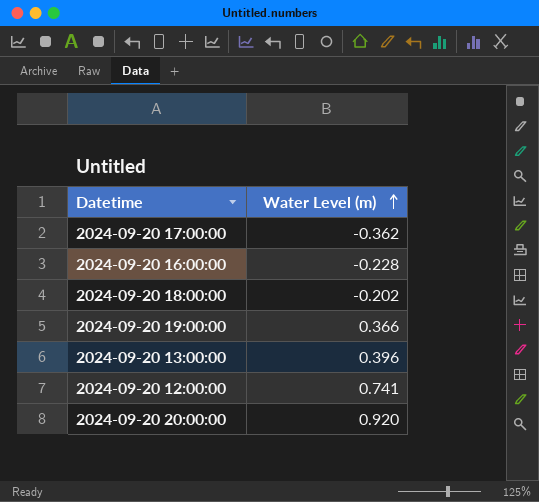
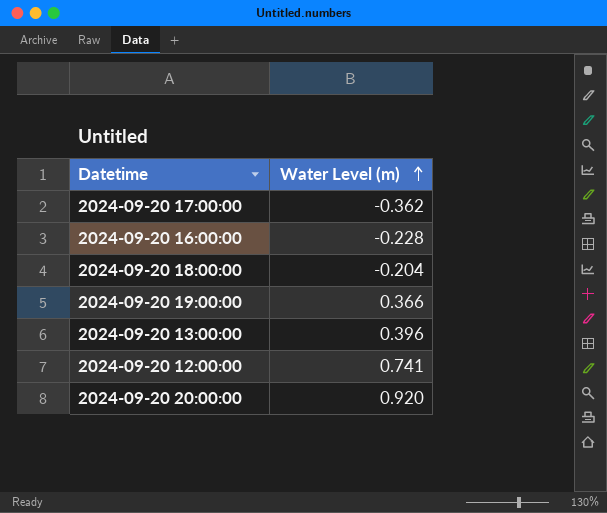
2024-09-20 18:00:00 | Water Level (m): -0.202 -> -0.204

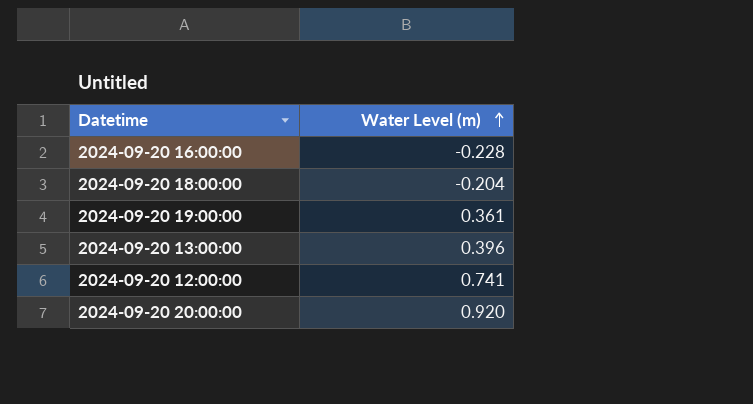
row 2024-09-20 17:00:00: -0.362 -> none
2024-09-20 19:00:00 | Water Level (m): 0.366 -> 0.361

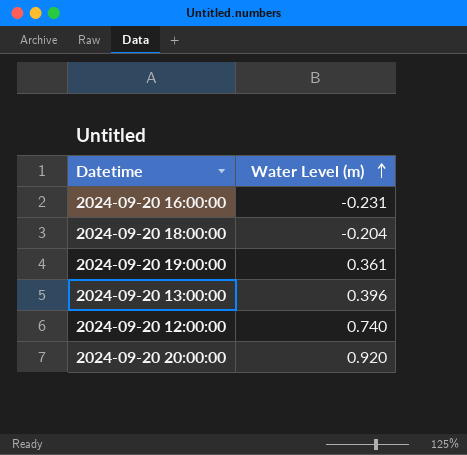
2024-09-20 16:00:00 | Water Level (m): -0.228 -> -0.231
2024-09-20 12:00:00 | Water Level (m): 0.741 -> 0.740

